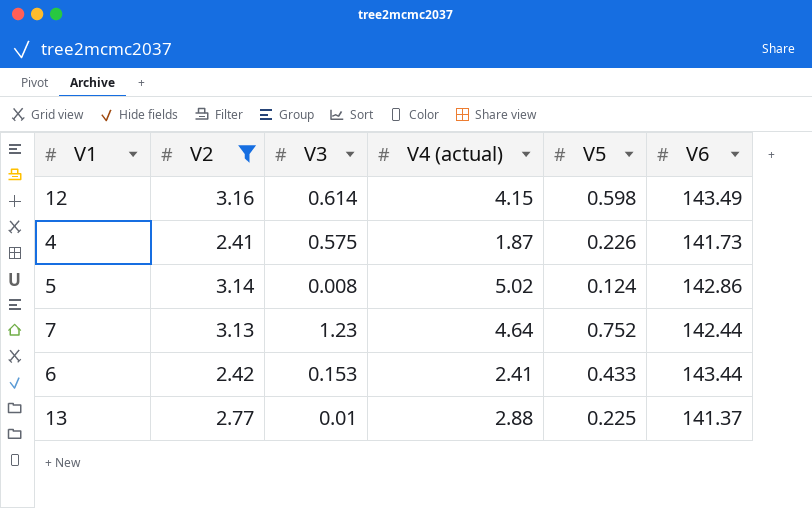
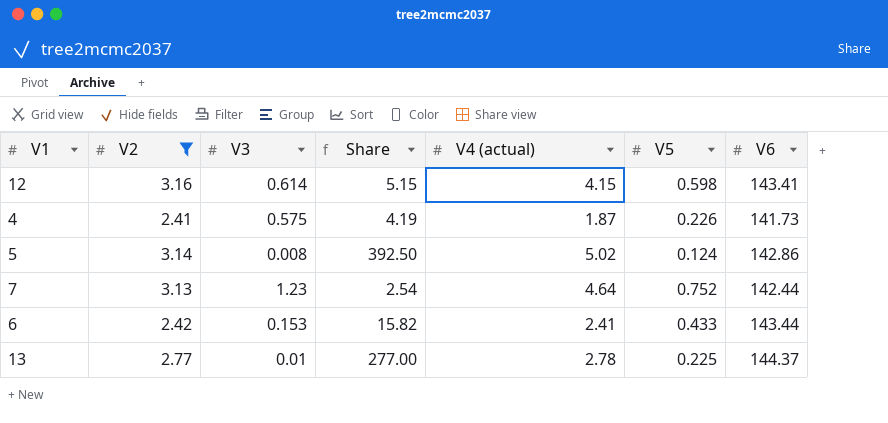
column Share | formula: none -> [V2] / [V3]
12 | V6: 143.49 -> 143.41
13 | V4 (actual): 2.88 -> 2.78
13 | V6: 141.37 -> 144.37

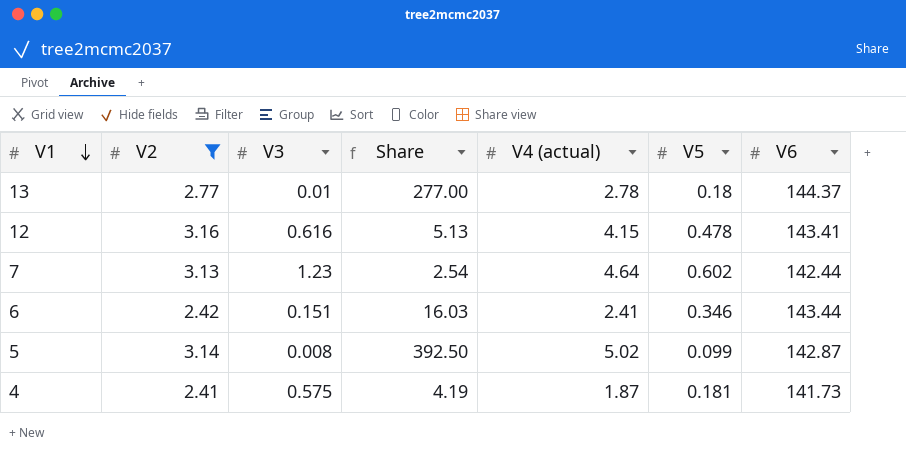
row order: none -> V1 descending
13 | V5: 0.225 -> 0.18
12 | V3: 0.614 -> 0.616
12 | Share: 5.15 -> 5.13
12 | V5: 0.598 -> 0.478
7 | V5: 0.752 -> 0.602
6 | V3: 0.153 -> 0.151
6 | Share: 15.82 -> 16.03
6 | V5: 0.433 -> 0.346
5 | V5: 0.124 -> 0.099
5 | V6: 142.86 -> 142.87
4 | V5: 0.226 -> 0.181

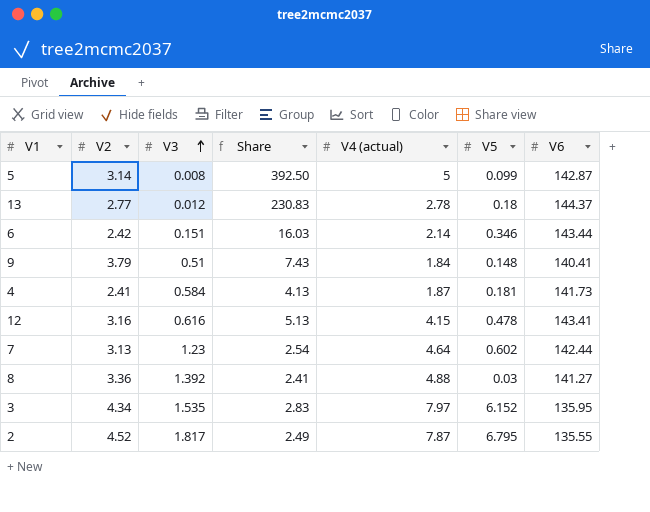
filter: V2 <= 3.16 -> none
row order: V1 descending -> V3 ascending
5 | V4 (actual): 5.02 -> 5
13 | V3: 0.01 -> 0.012
13 | Share: 277.00 -> 230.83
6 | V4 (actual): 2.41 -> 2.14
4 | V3: 0.575 -> 0.584
4 | Share: 4.19 -> 4.13

